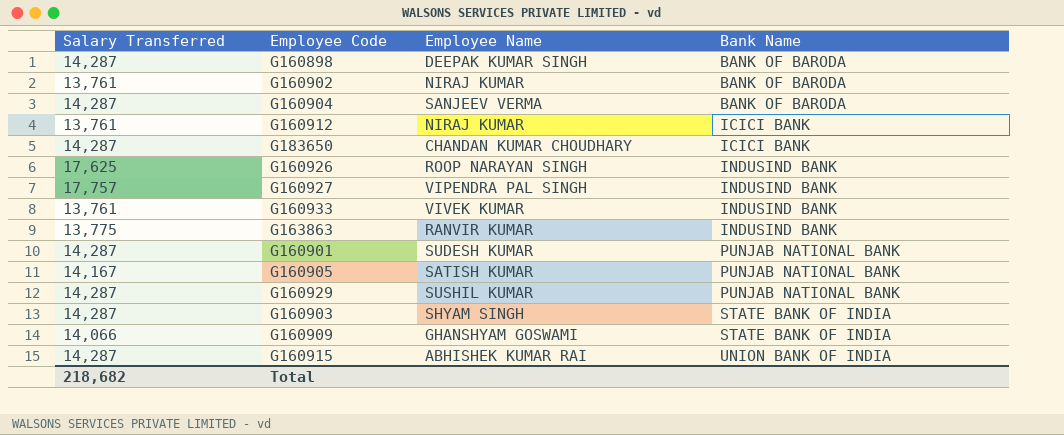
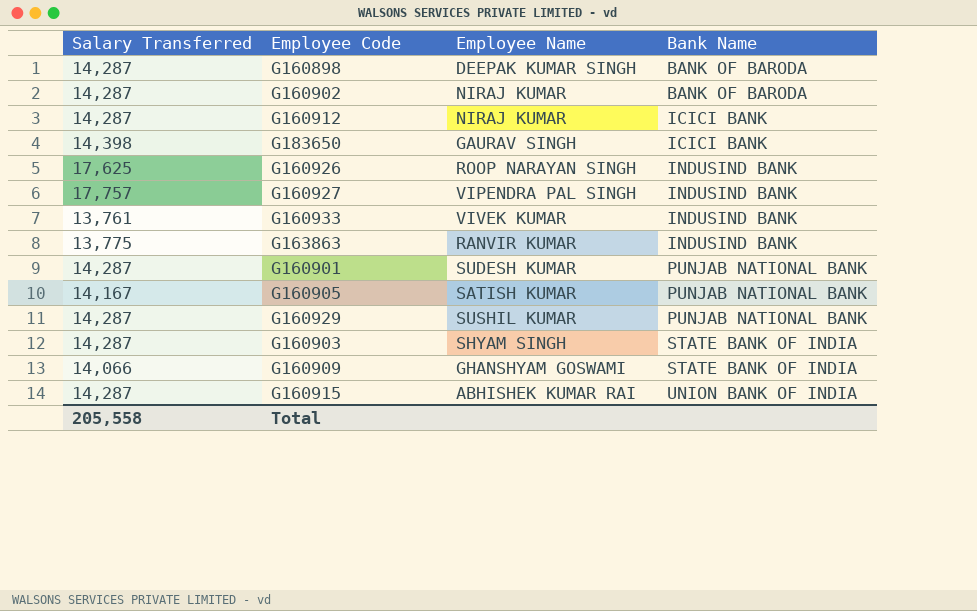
row G160904: 14,287 | SANJEEV VERMA | BANK OF BARODA -> none
G160902 | Salary Transferred: 13,761 -> 14,287
G160912 | Salary Transferred: 13,761 -> 14,287
G183650 | Salary Transferred: 14,287 -> 14,398
G183650 | Employee Name: CHANDAN KUMAR CHOUDHARY -> GAURAV SINGH
Total | Salary Transferred: 218,682 -> 205,558

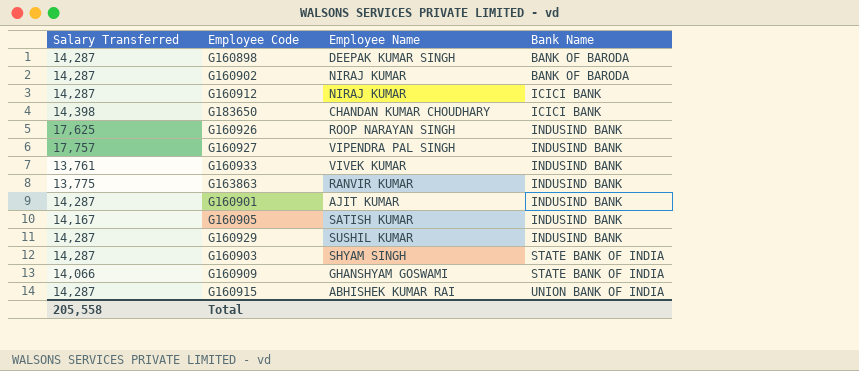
G183650 | Employee Name: GAURAV SINGH -> CHANDAN KUMAR CHOUDHARY
G160901 | Employee Name: SUDESH KUMAR -> AJIT KUMAR
G160901 | Bank Name: PUNJAB NATIONAL BANK -> INDUSIND BANK
G160905 | Bank Name: PUNJAB NATIONAL BANK -> INDUSIND BANK
G160929 | Bank Name: PUNJAB NATIONAL BANK -> INDUSIND BANK

